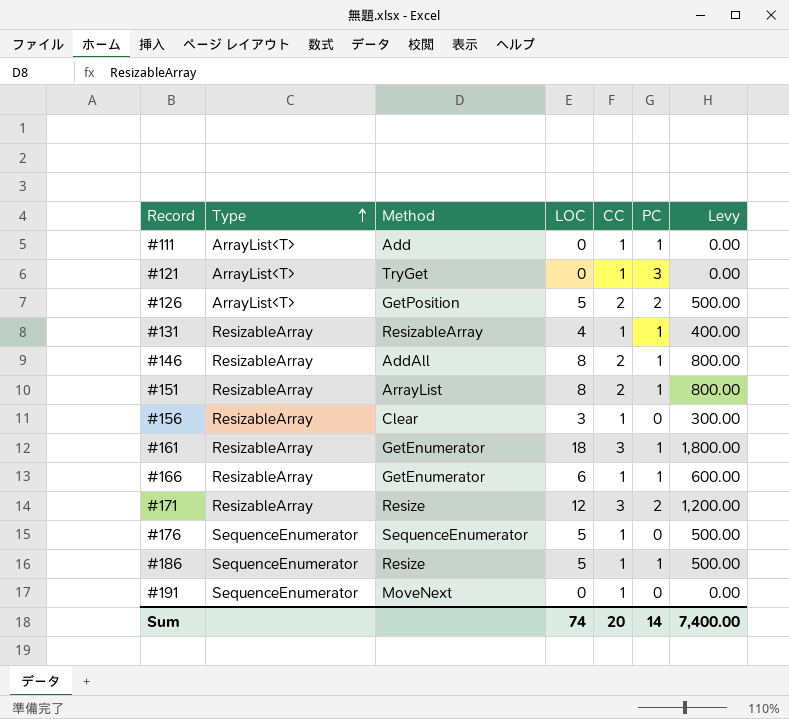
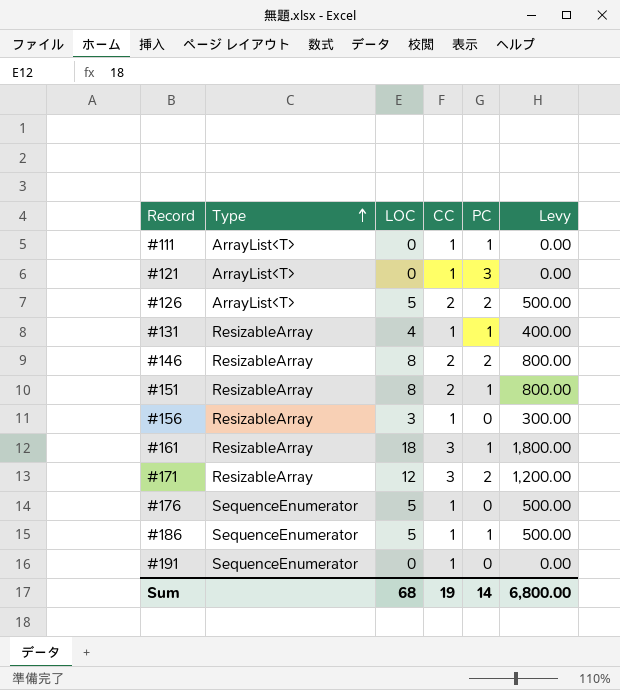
column Method | position: 3 -> none
row #166: ResizableArray | GetEnumerator | 6 | 1 | 1 | 600.00 -> none
#146 | PC: 1 -> 2
Sum | LOC: 74 -> 68
Sum | CC: 20 -> 19
Sum | Levy: 7,400.00 -> 6,800.00

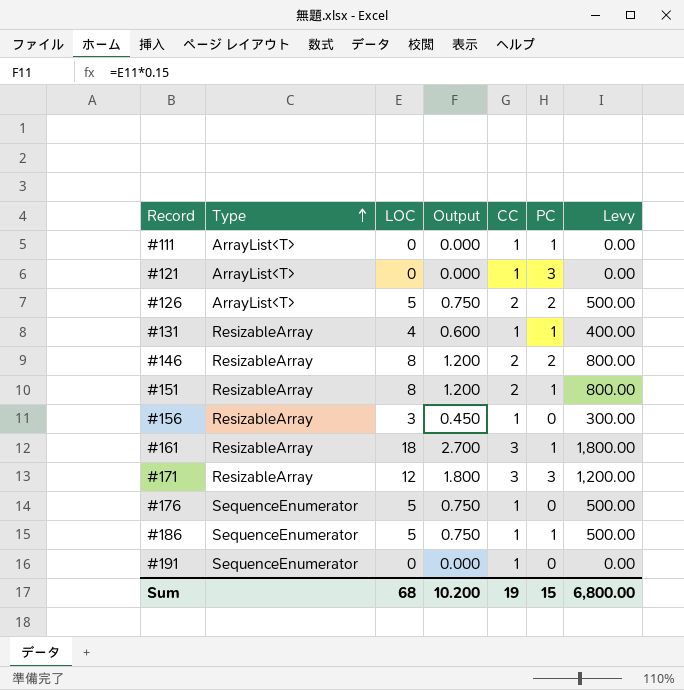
column Output | formula: none -> [LOC] * 0.15
#171 | PC: 2 -> 3
Sum | PC: 14 -> 15

